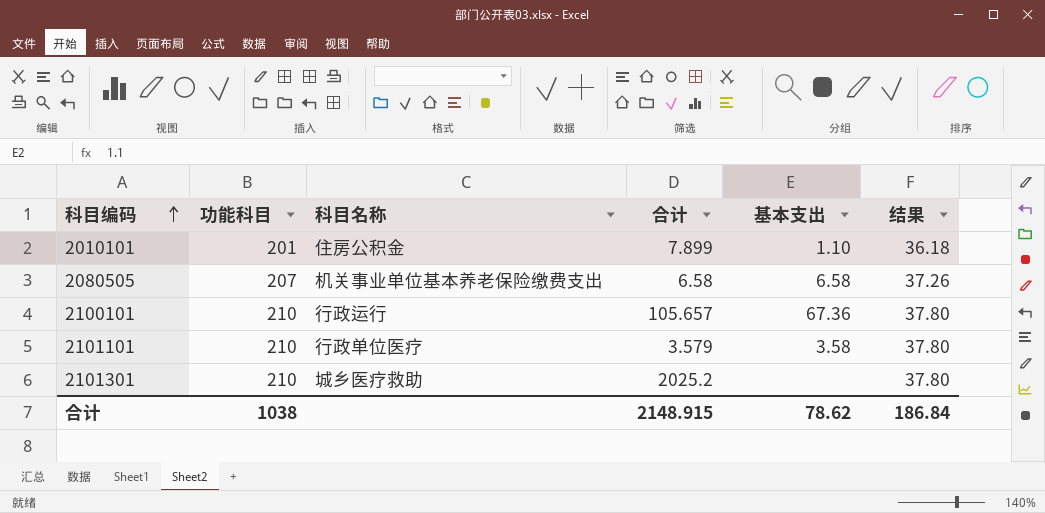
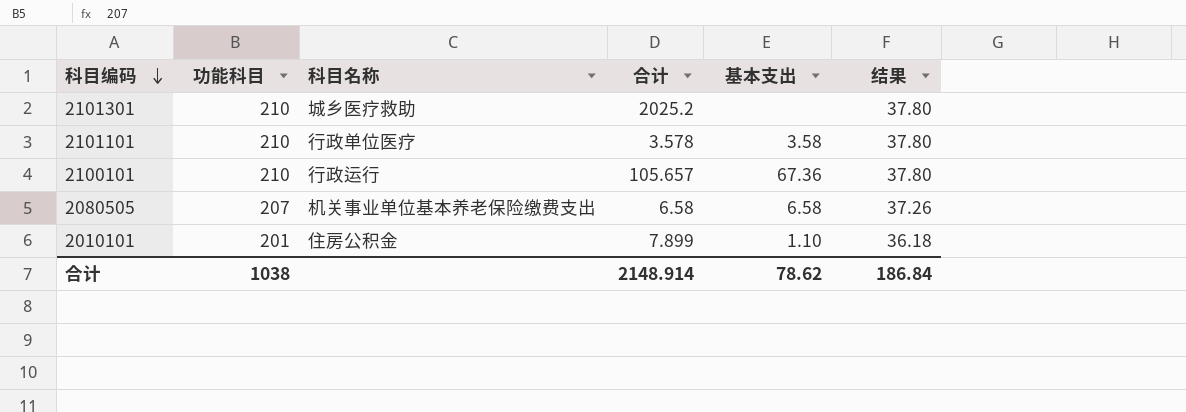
row order: 科目编码 ascending -> 科目编码 descending
2101101 | 合计: 3.579 -> 3.578
合计 | 合计: 2148.915 -> 2148.914

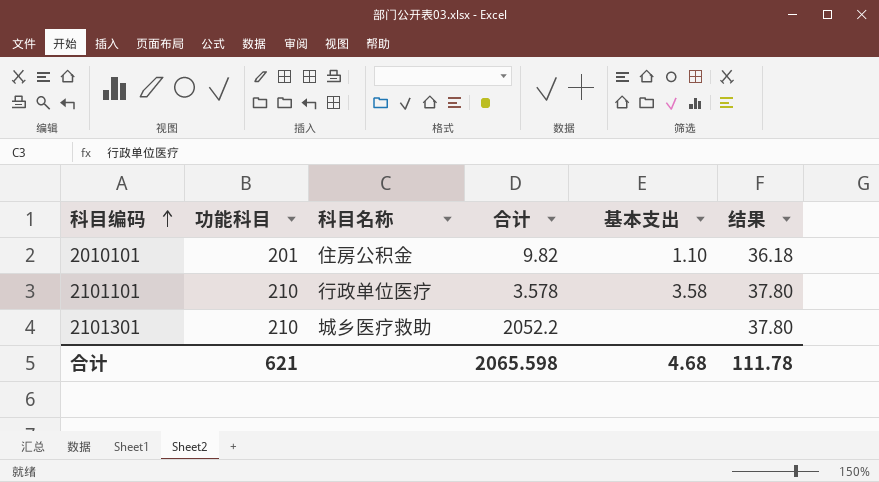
row order: 科目编码 descending -> 科目编码 ascending
row 2100101: 210 | 行政运行 | 105.657 | 67.36 | 37.80 -> none
row 2080505: 207 | 机关事业单位基本养老保险缴费支出 | 6.58 | 6.58 | 37.26 -> none
2010101 | 合计: 7.899 -> 9.82
2101301 | 合计: 2025.2 -> 2052.2
合计 | 功能科目: 1038 -> 621
合计 | 合计: 2148.914 -> 2065.598
合计 | 基本支出: 78.62 -> 4.68
合计 | 结果: 186.84 -> 111.78

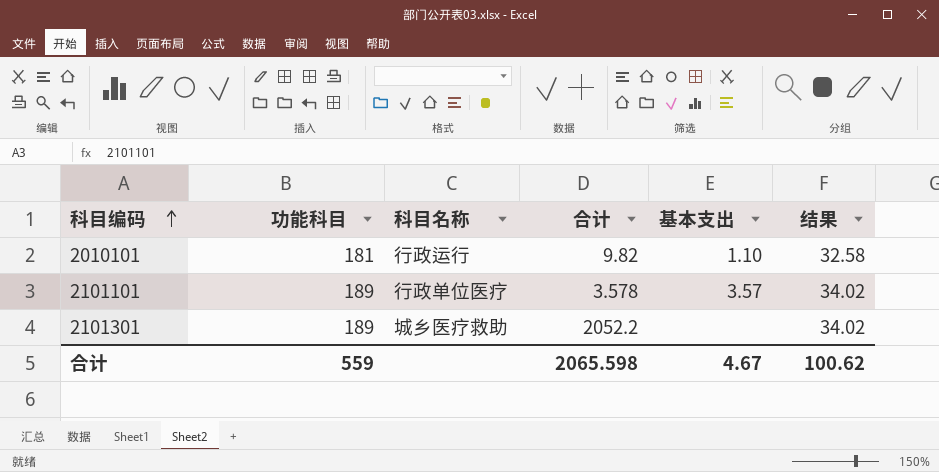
2010101 | 功能科目: 201 -> 181
2010101 | 科目名称: 住房公积金 -> 行政运行
2010101 | 结果: 36.18 -> 32.58
2101101 | 功能科目: 210 -> 189
2101101 | 基本支出: 3.58 -> 3.57
2101101 | 结果: 37.80 -> 34.02
2101301 | 功能科目: 210 -> 189
2101301 | 结果: 37.80 -> 34.02
合计 | 功能科目: 621 -> 559
合计 | 基本支出: 4.68 -> 4.67
合计 | 结果: 111.78 -> 100.62

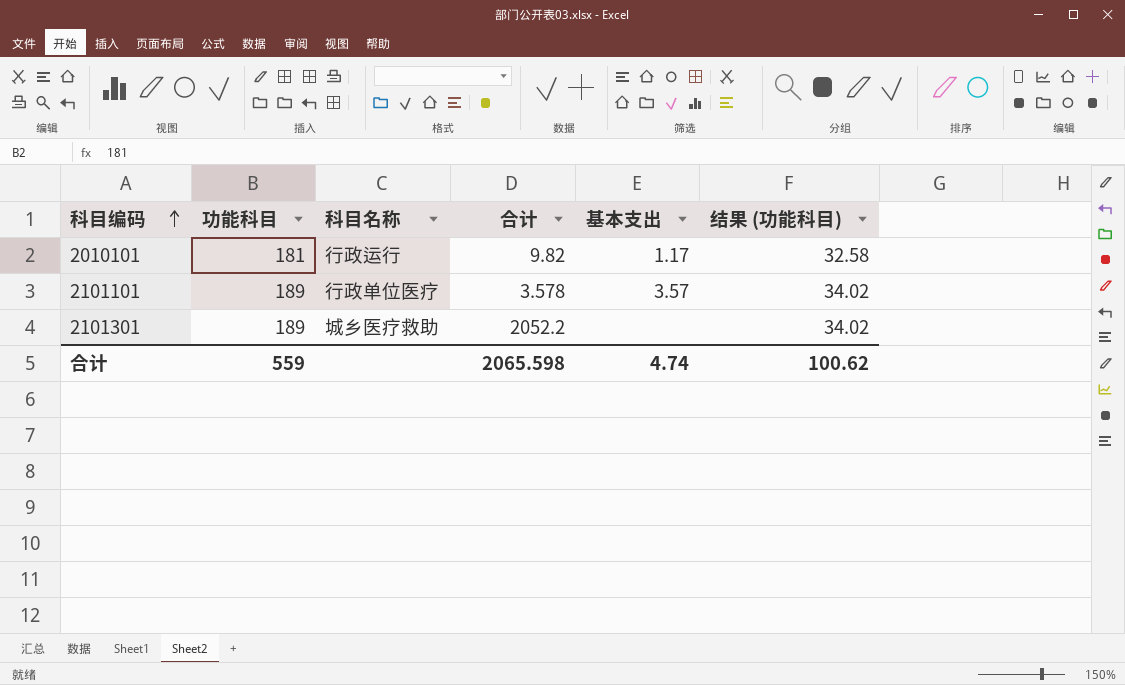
column name: 结果 -> 结果 (功能科目)
2010101 | 基本支出: 1.10 -> 1.17
合计 | 基本支出: 4.67 -> 4.74

